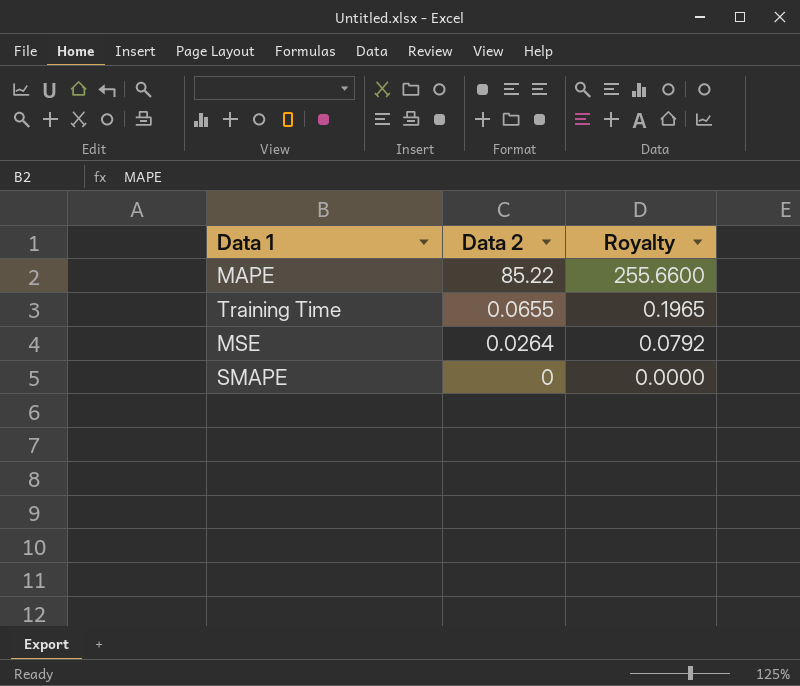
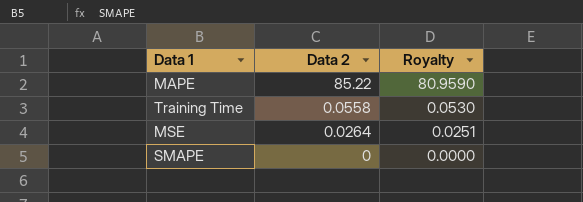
column Royalty | formula: [Data 2] * 3 -> [Data 2] * 0.95
Training Time | Data 2: 0.0655 -> 0.0558

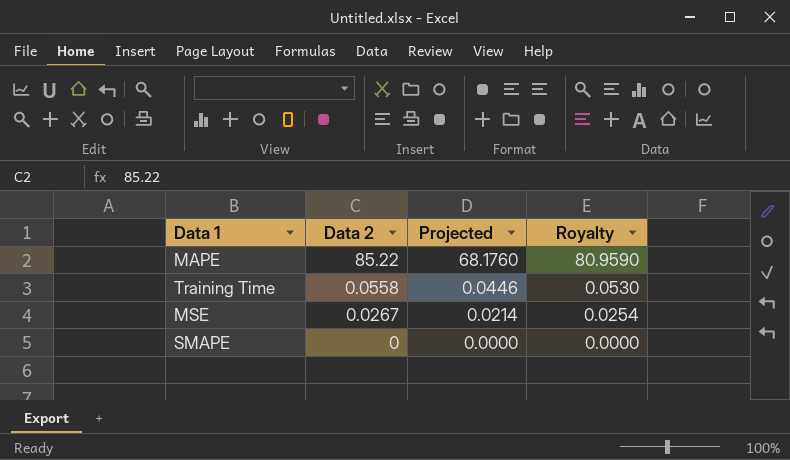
column Projected | formula: none -> [Data 2] * 0.8
MSE | Data 2: 0.0264 -> 0.0267
MSE | Royalty: 0.0251 -> 0.0254

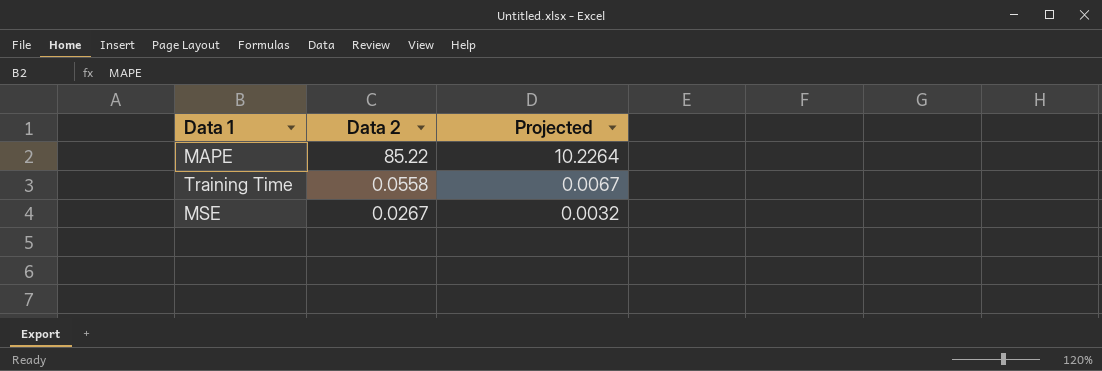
column Royalty | formula: [Data 2] * 0.95 -> none
column Projected | formula: [Data 2] * 0.8 -> [Data 2] * 0.12
row SMAPE: 0 | 0.0000 | 0.0000 -> none

